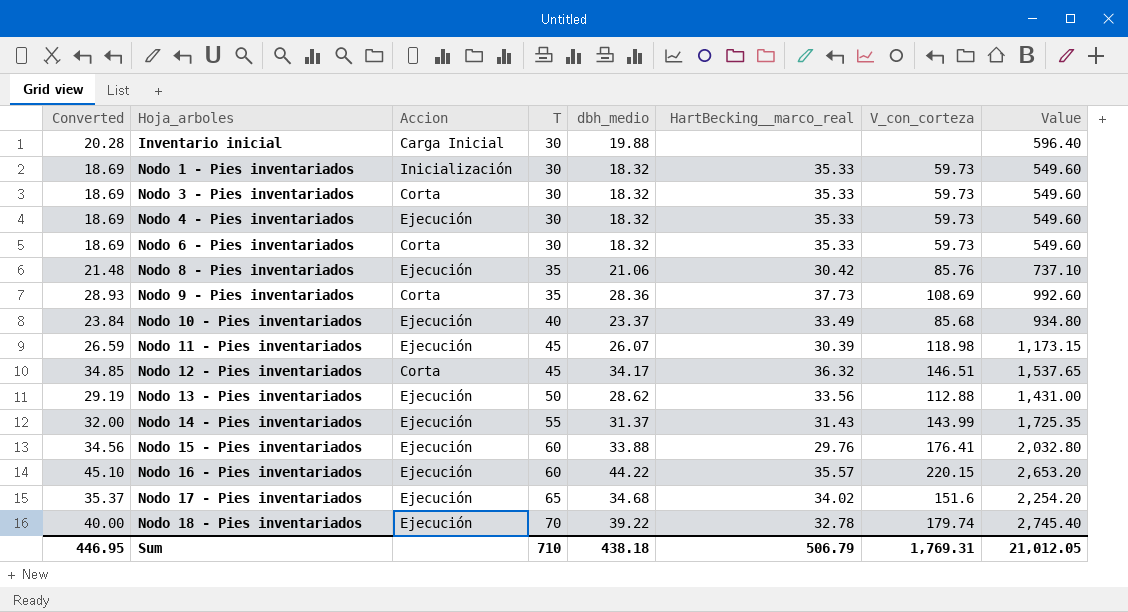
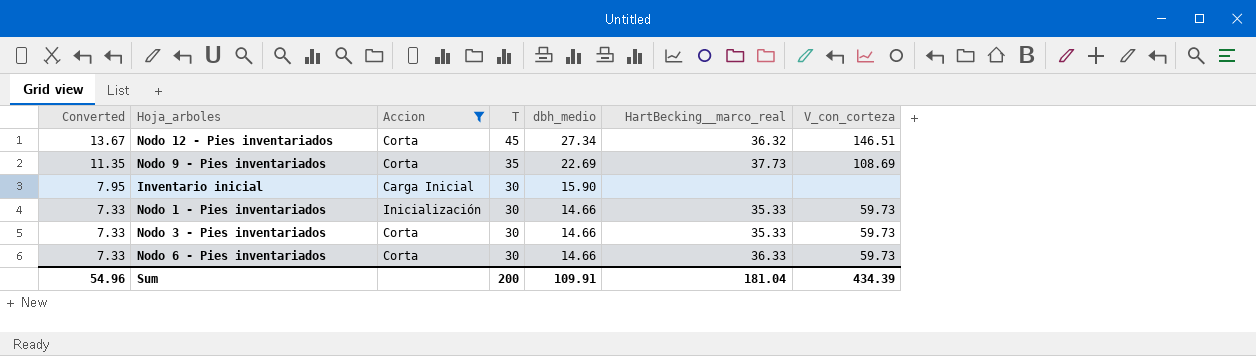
filter: none -> Accion != Ejecución
row order: Hoja_arboles ascending -> Converted descending
column Value | formula: [T] * [dbh_medio] -> none
column Converted | formula: [dbh_medio] * 1.02 -> [dbh_medio] * 0.5
Nodo 12 - Pies inventariados | dbh_medio: 34.17 -> 27.34
Nodo 9 - Pies inventariados | dbh_medio: 28.36 -> 22.69
Inventario inicial | dbh_medio: 19.88 -> 15.90
Nodo 1 - Pies inventariados | dbh_medio: 18.32 -> 14.66
Nodo 3 - Pies inventariados | dbh_medio: 18.32 -> 14.66
Nodo 6 - Pies inventariados | dbh_medio: 18.32 -> 14.66
Nodo 6 - Pies inventariados | HartBecking__marco_real: 35.33 -> 36.33
Sum | Converted: 446.95 -> 54.96
Sum | T: 710 -> 200
Sum | dbh_medio: 438.18 -> 109.91
Sum | HartBecking__marco_real: 506.79 -> 181.04
Sum | V_con_corteza: 1,769.31 -> 434.39

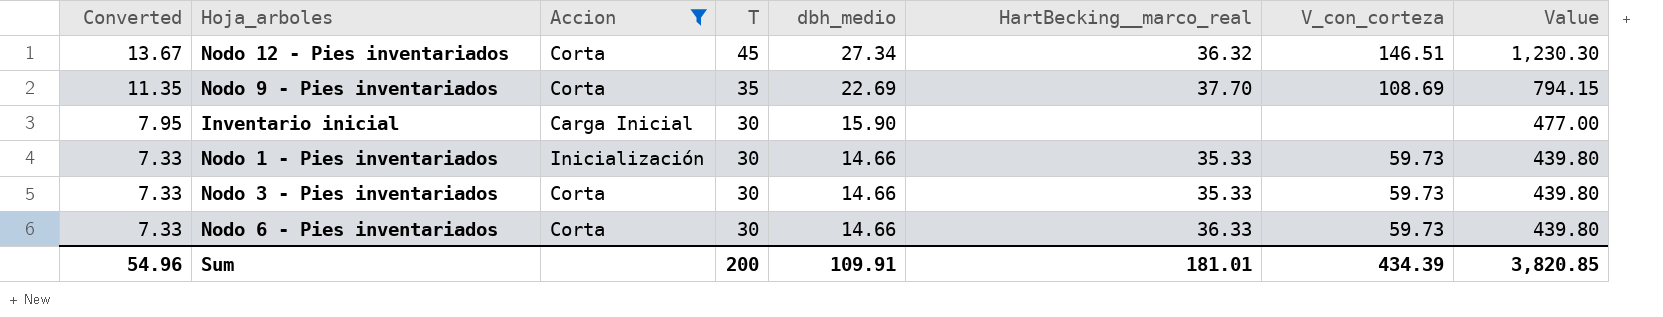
column Value | formula: none -> [T] * [dbh_medio]
Nodo 9 - Pies inventariados | HartBecking__marco_real: 37.73 -> 37.70
Sum | HartBecking__marco_real: 181.04 -> 181.01

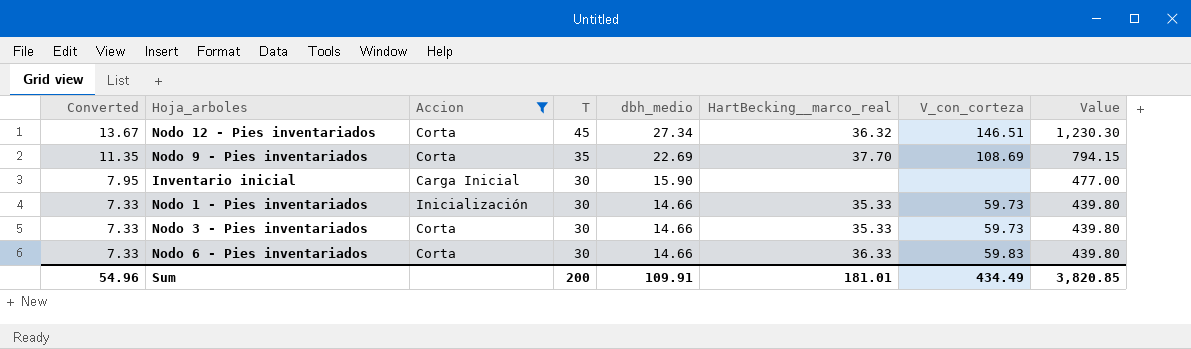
Nodo 6 - Pies inventariados | V_con_corteza: 59.73 -> 59.83
Sum | V_con_corteza: 434.39 -> 434.49

